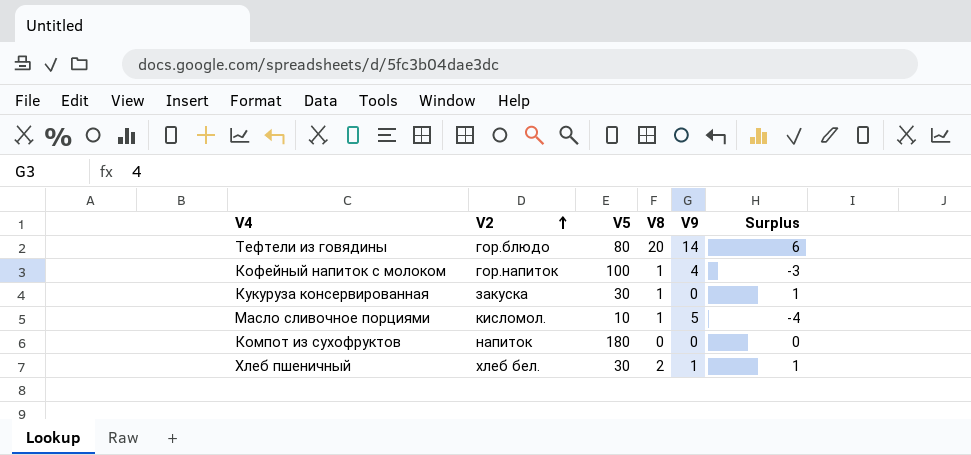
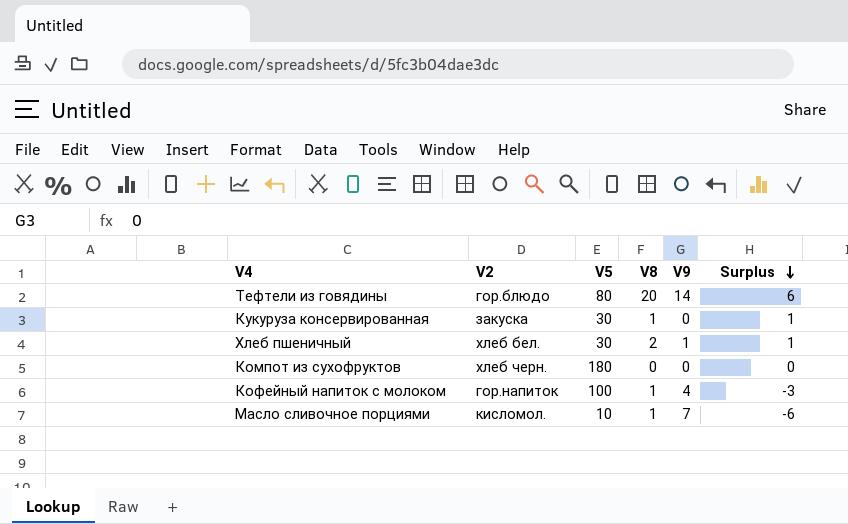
row order: V2 ascending -> Surplus descending
Компот из сухофруктов | V2: напиток -> хлеб черн.
Масло сливочное порциями | V9: 5 -> 7
Масло сливочное порциями | Surplus: -4 -> -6

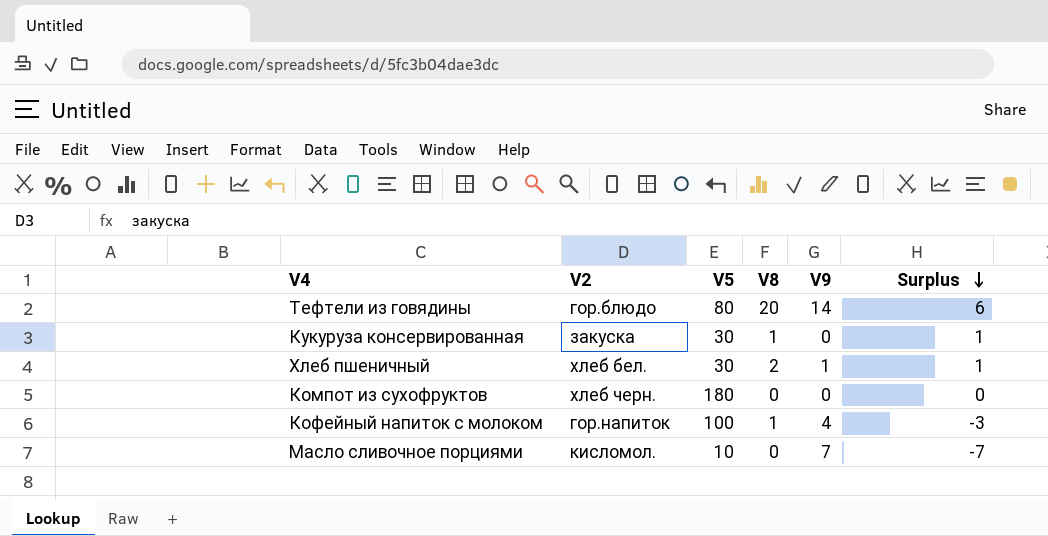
Масло сливочное порциями | V8: 1 -> 0
Масло сливочное порциями | Surplus: -6 -> -7

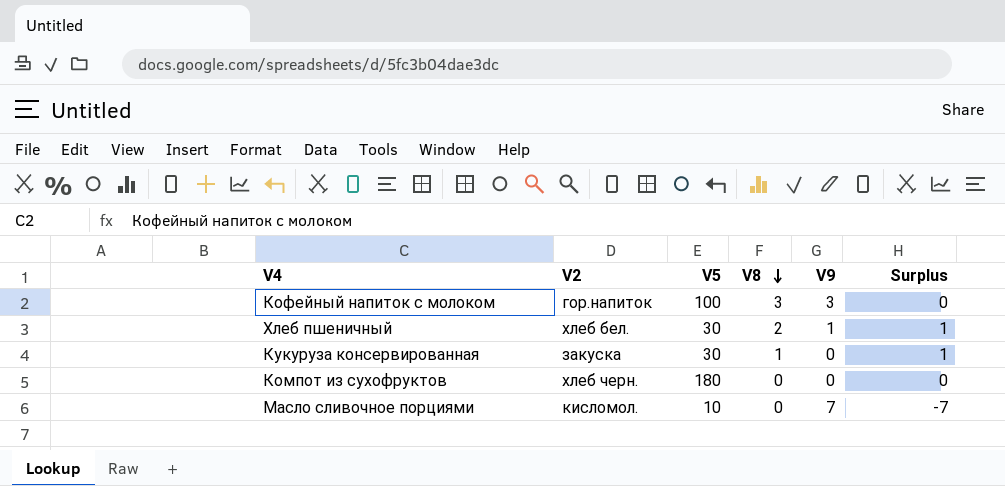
row order: Surplus descending -> V8 descending
row Тефтели из говядины: гор.блюдо | 80 | 20 | 14 | 6 -> none
Кофейный напиток с молоком | V8: 1 -> 3
Кофейный напиток с молоком | V9: 4 -> 3
Кофейный напиток с молоком | Surplus: -3 -> 0

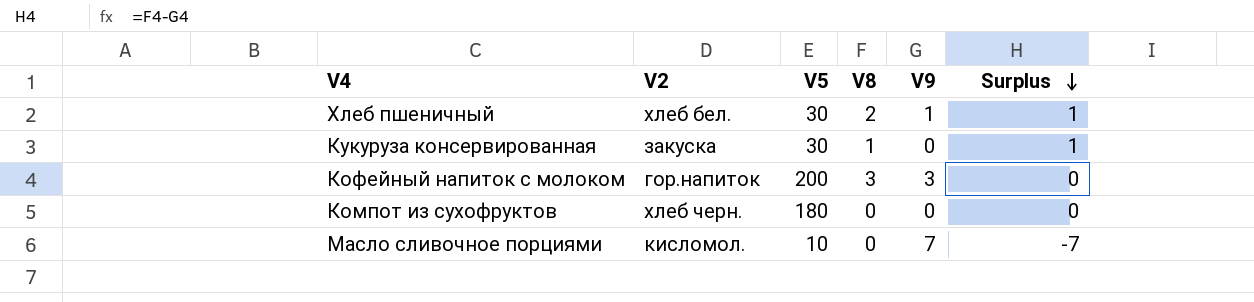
row order: V8 descending -> Surplus descending
Кофейный напиток с молоком | V5: 100 -> 200

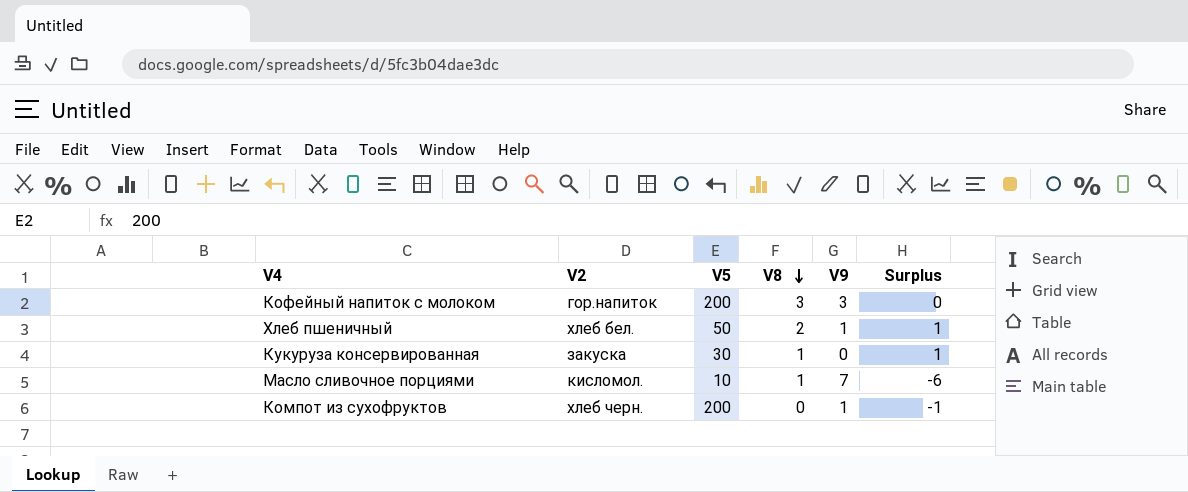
row order: Surplus descending -> V8 descending
Хлеб пшеничный | V5: 30 -> 50
Масло сливочное порциями | V8: 0 -> 1
Масло сливочное порциями | Surplus: -7 -> -6
Компот из сухофруктов | V5: 180 -> 200
Компот из сухофруктов | V9: 0 -> 1
Компот из сухофруктов | Surplus: 0 -> -1

